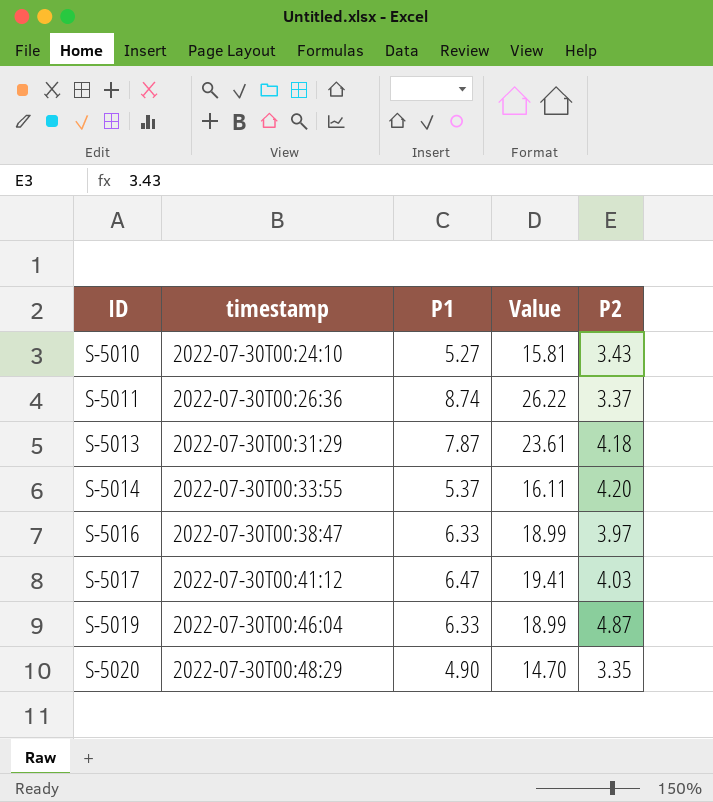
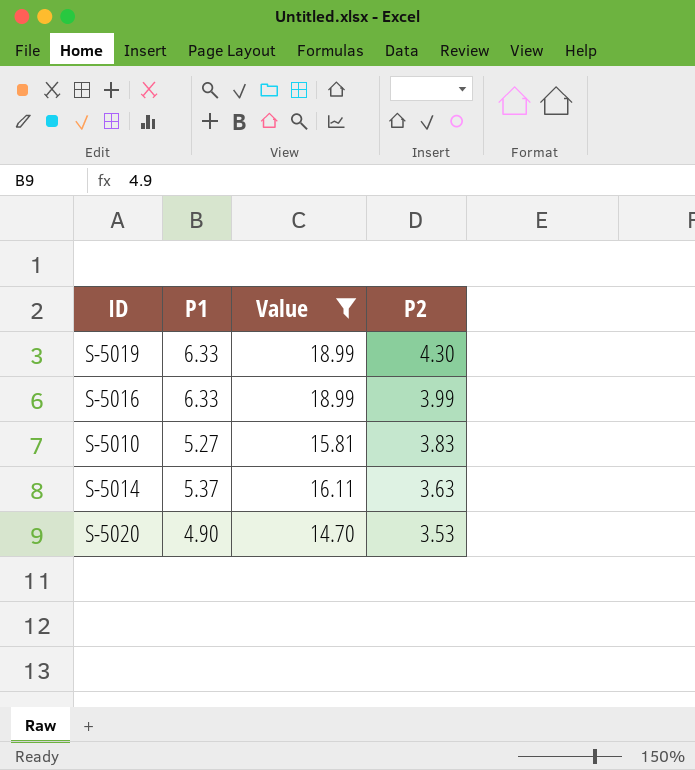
filter: none -> Value <= 18.99
row order: ID ascending -> P2 descending
column timestamp | position: 2 -> none
S-5019 | P2: 4.87 -> 4.30
S-5016 | P2: 3.97 -> 3.99
S-5010 | P2: 3.43 -> 3.83
S-5014 | P2: 4.20 -> 3.63
S-5020 | P2: 3.35 -> 3.53

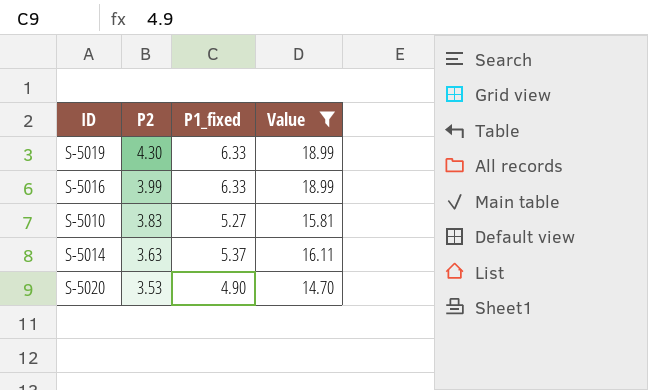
column P2 | position: 4 -> 2
column name: P1 -> P1_fixed

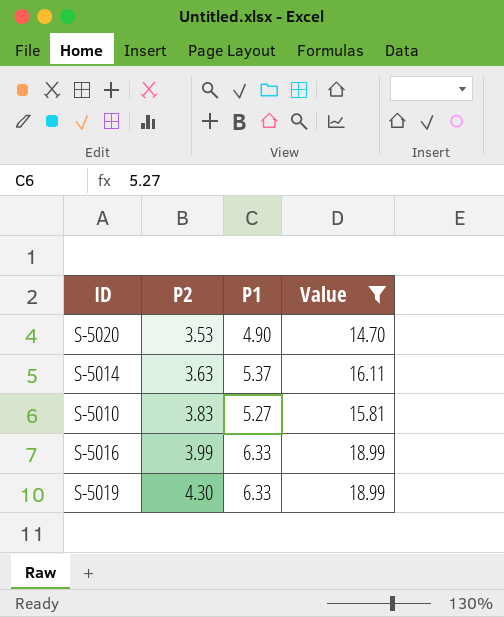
row order: P2 descending -> P2 ascending
column name: P1_fixed -> P1

